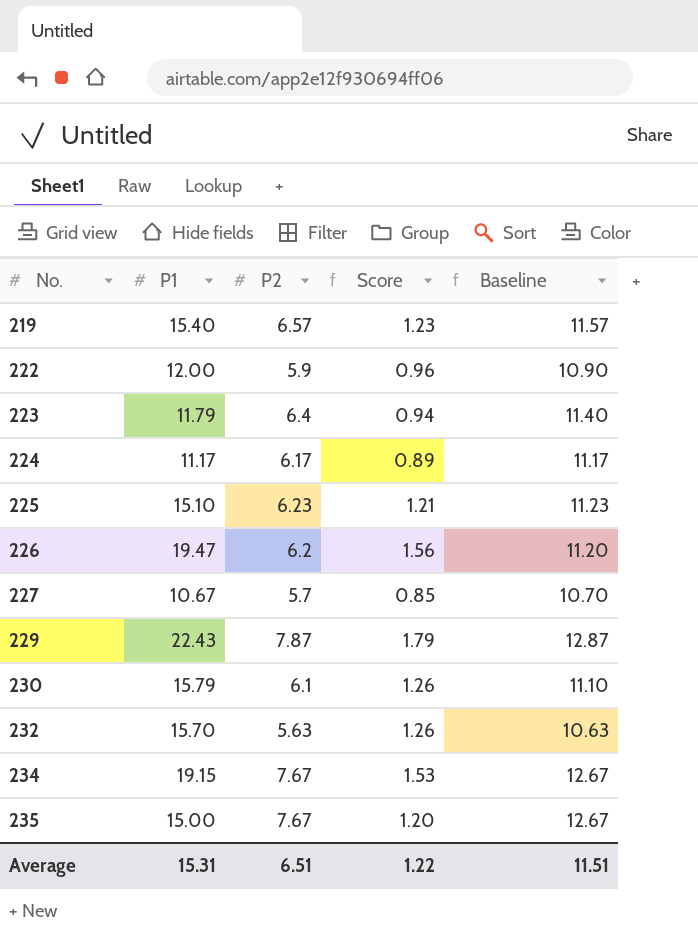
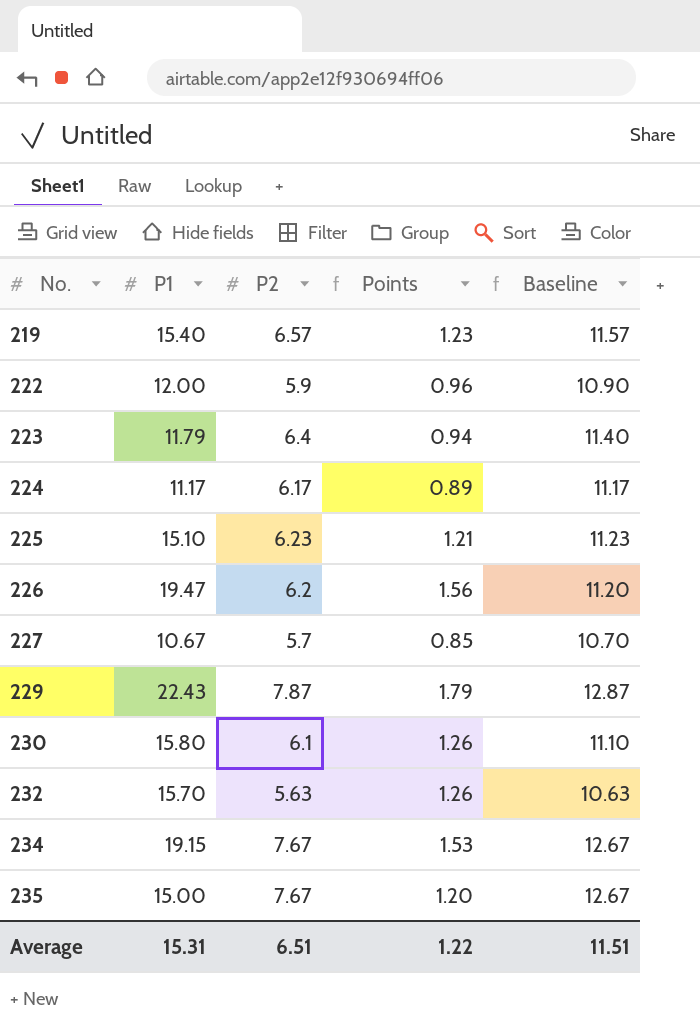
column name: Score -> Points
230 | P1: 15.79 -> 15.80

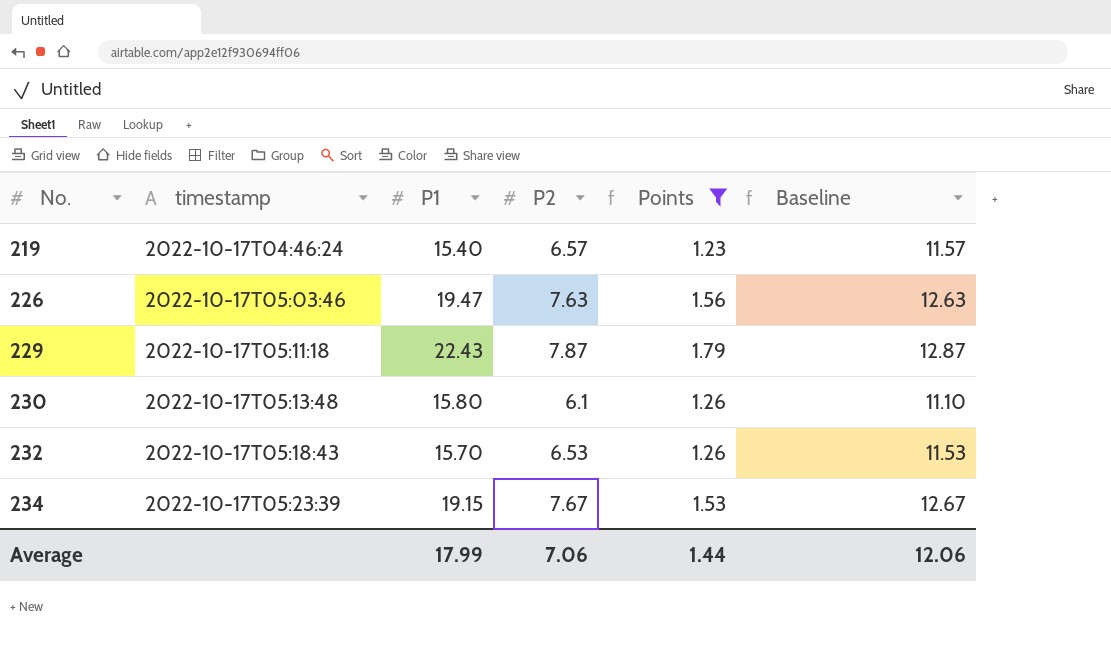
filter: none -> Points >= 1.23
column timestamp | position: none -> 2
226 | P2: 6.2 -> 7.63
226 | Baseline: 11.20 -> 12.63
232 | P2: 5.63 -> 6.53
232 | Baseline: 10.63 -> 11.53
Average | P1: 15.31 -> 17.99
Average | P2: 6.51 -> 7.06
Average | Points: 1.22 -> 1.44
Average | Baseline: 11.51 -> 12.06

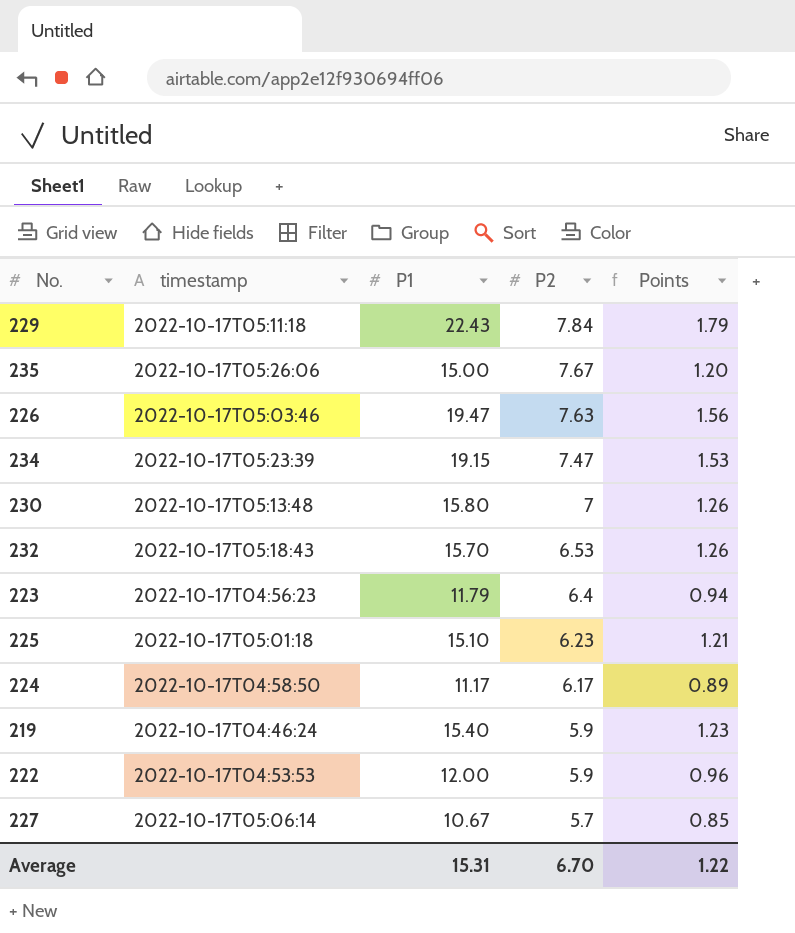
filter: Points >= 1.23 -> none
row order: No. ascending -> P2 descending
column Baseline | formula: [P2] + 5 -> none
229 | P2: 7.87 -> 7.84
234 | P2: 7.67 -> 7.47
230 | P2: 6.1 -> 7
219 | P2: 6.57 -> 5.9
Average | P1: 17.99 -> 15.31
Average | P2: 7.06 -> 6.70
Average | Points: 1.44 -> 1.22

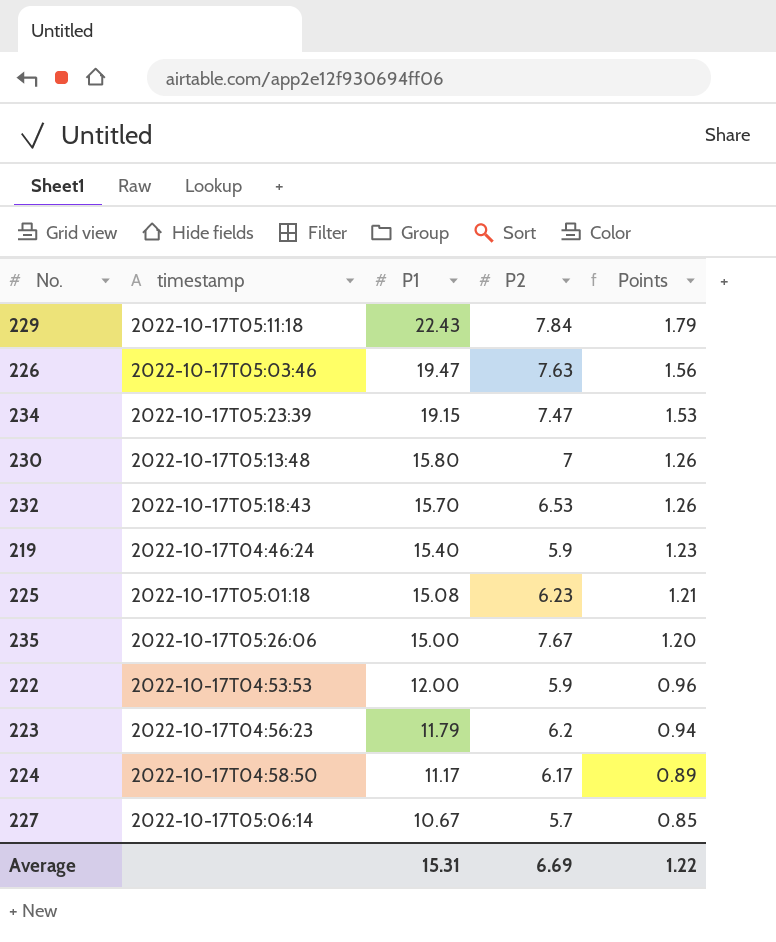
row order: P2 descending -> P1 descending
225 | P1: 15.10 -> 15.08
223 | P2: 6.4 -> 6.2
Average | P2: 6.70 -> 6.69

